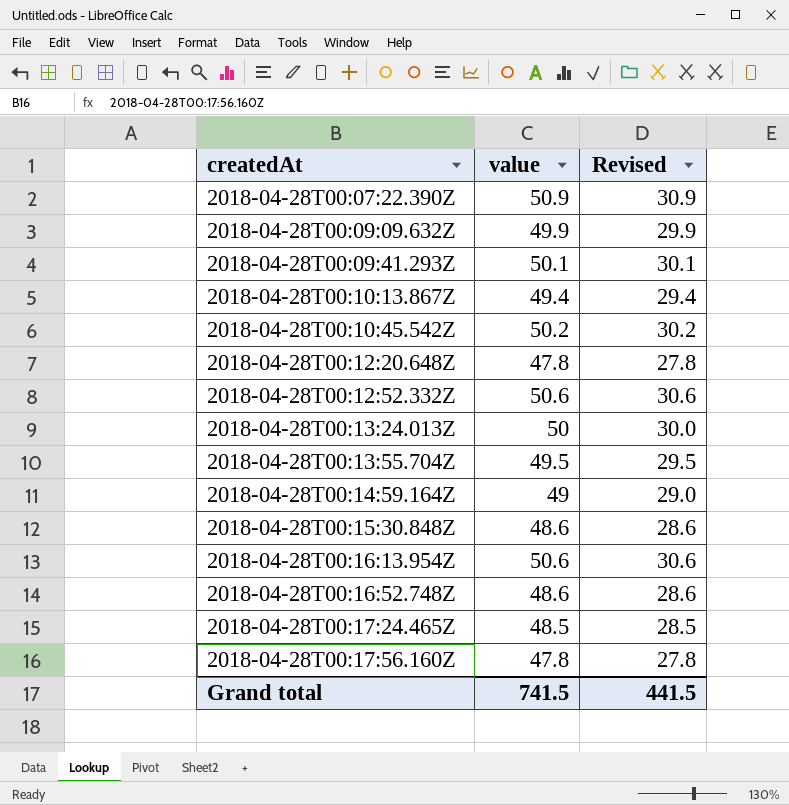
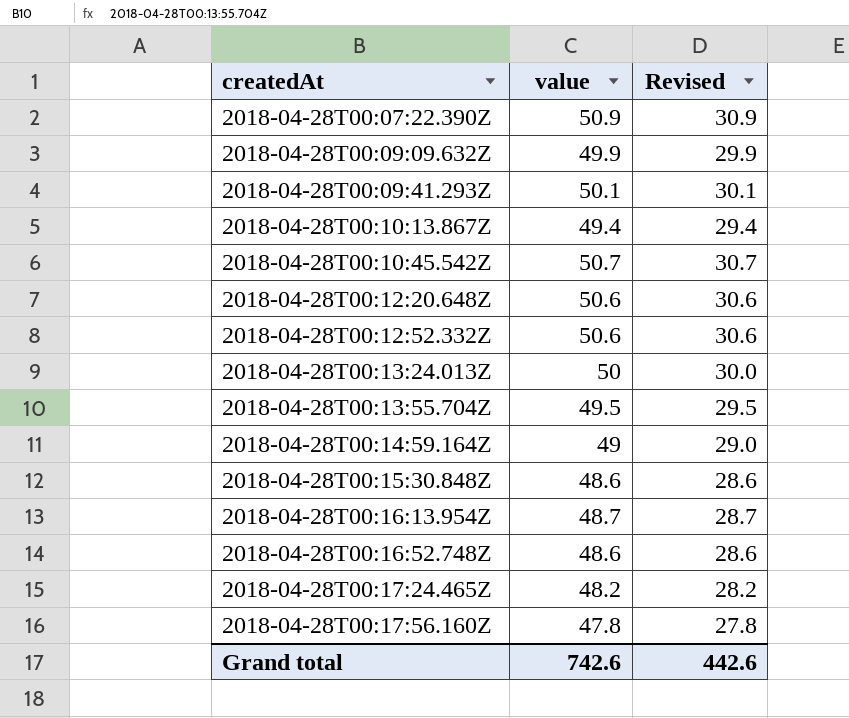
2018-04-28T00:10:45.542Z | value: 50.2 -> 50.7
2018-04-28T00:10:45.542Z | Revised: 30.2 -> 30.7
2018-04-28T00:12:20.648Z | value: 47.8 -> 50.6
2018-04-28T00:12:20.648Z | Revised: 27.8 -> 30.6
2018-04-28T00:16:13.954Z | value: 50.6 -> 48.7
2018-04-28T00:16:13.954Z | Revised: 30.6 -> 28.7
2018-04-28T00:17:24.465Z | value: 48.5 -> 48.2
2018-04-28T00:17:24.465Z | Revised: 28.5 -> 28.2
Grand total | value: 741.5 -> 742.6
Grand total | Revised: 441.5 -> 442.6

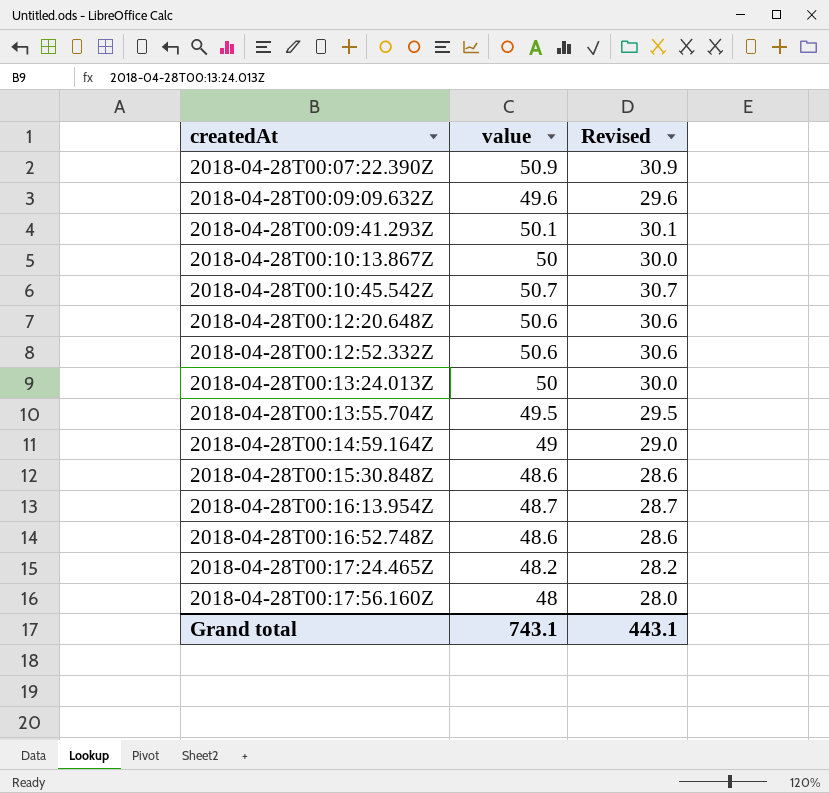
2018-04-28T00:09:09.632Z | value: 49.9 -> 49.6
2018-04-28T00:09:09.632Z | Revised: 29.9 -> 29.6
2018-04-28T00:10:13.867Z | value: 49.4 -> 50
2018-04-28T00:10:13.867Z | Revised: 29.4 -> 30.0
2018-04-28T00:17:56.160Z | value: 47.8 -> 48
2018-04-28T00:17:56.160Z | Revised: 27.8 -> 28.0
Grand total | value: 742.6 -> 743.1
Grand total | Revised: 442.6 -> 443.1

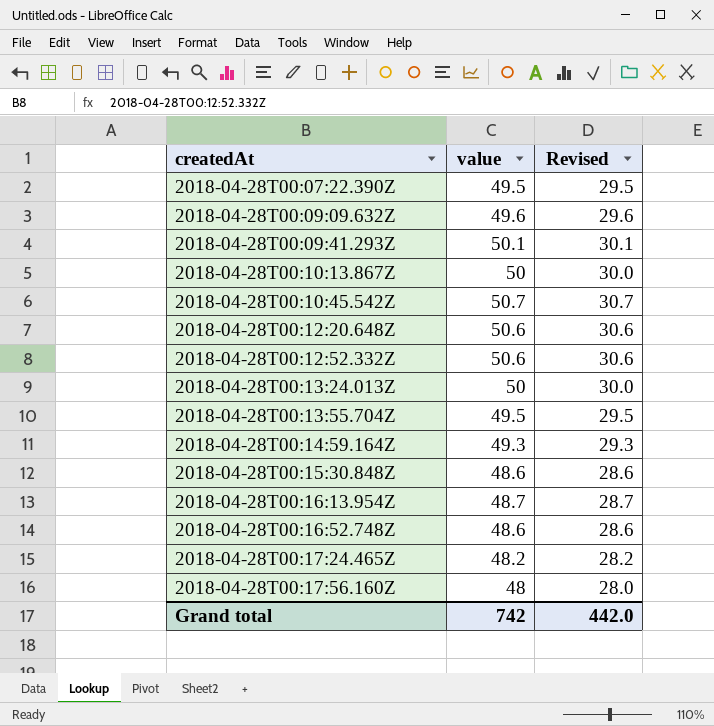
2018-04-28T00:07:22.390Z | value: 50.9 -> 49.5
2018-04-28T00:07:22.390Z | Revised: 30.9 -> 29.5
2018-04-28T00:14:59.164Z | value: 49 -> 49.3
2018-04-28T00:14:59.164Z | Revised: 29.0 -> 29.3
Grand total | value: 743.1 -> 742
Grand total | Revised: 443.1 -> 442.0

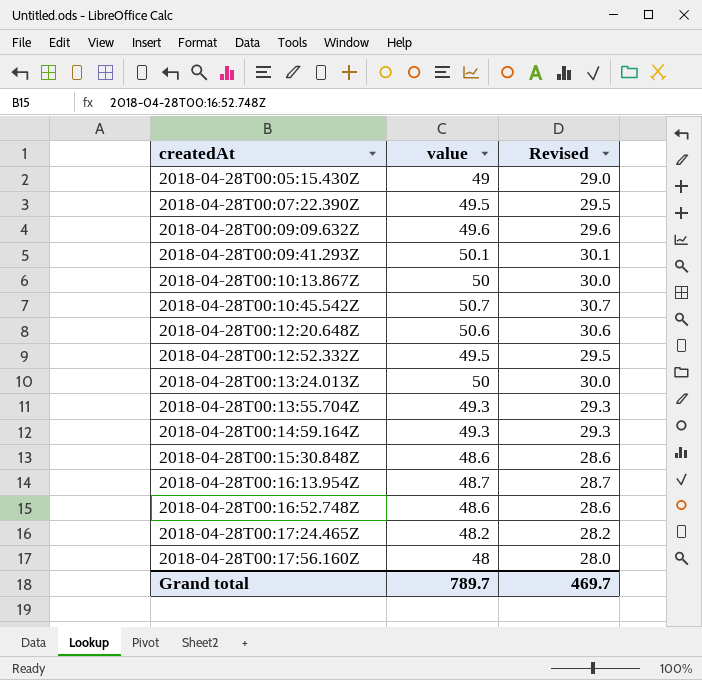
row 2018-04-28T00:05:15.430Z: none -> 49 | 29.0
2018-04-28T00:12:52.332Z | value: 50.6 -> 49.5
2018-04-28T00:12:52.332Z | Revised: 30.6 -> 29.5
2018-04-28T00:13:55.704Z | value: 49.5 -> 49.3
2018-04-28T00:13:55.704Z | Revised: 29.5 -> 29.3
Grand total | value: 742 -> 789.7
Grand total | Revised: 442.0 -> 469.7

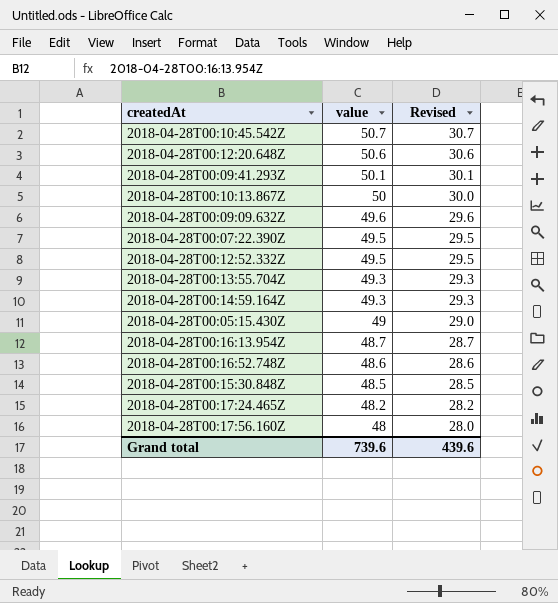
row order: createdAt ascending -> value descending
row 2018-04-28T00:13:24.013Z: 50 | 30.0 -> none
2018-04-28T00:15:30.848Z | value: 48.6 -> 48.5
2018-04-28T00:15:30.848Z | Revised: 28.6 -> 28.5
Grand total | value: 789.7 -> 739.6
Grand total | Revised: 469.7 -> 439.6

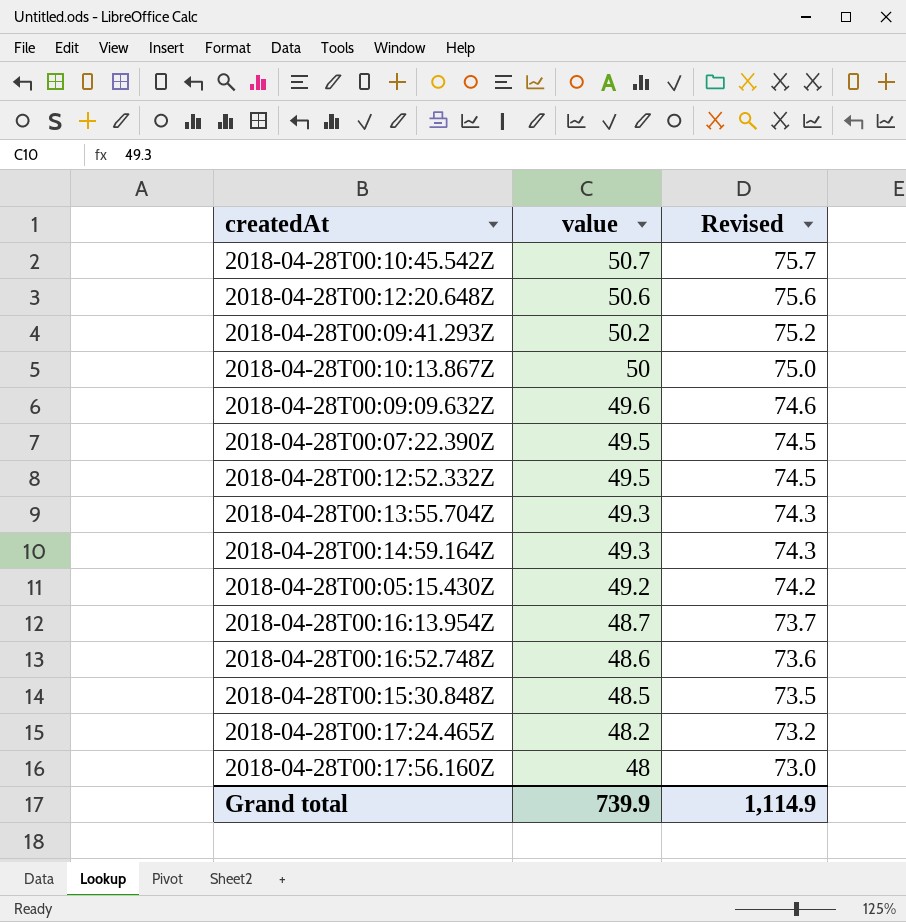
column Revised | formula: [value] - 20 -> [value] + 25
2018-04-28T00:09:41.293Z | value: 50.1 -> 50.2
2018-04-28T00:05:15.430Z | value: 49 -> 49.2
Grand total | value: 739.6 -> 739.9
Grand total | Revised: 439.6 -> 1,114.9

